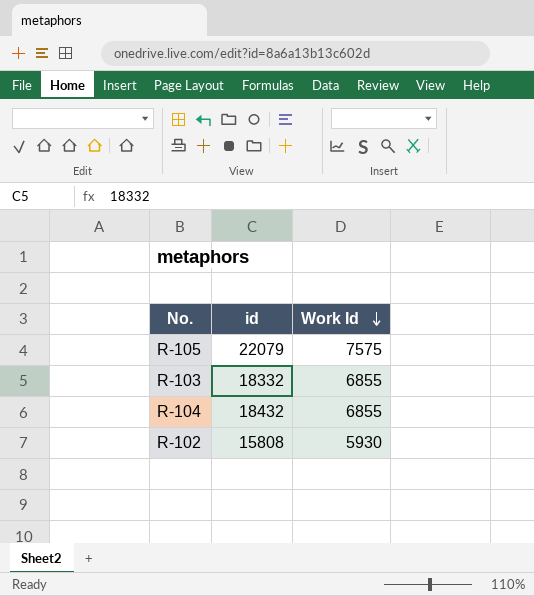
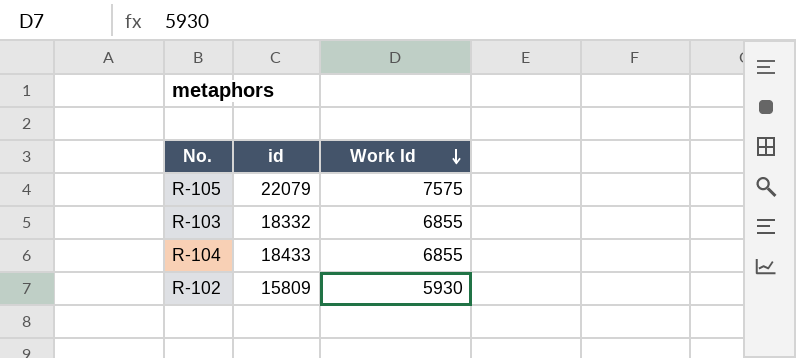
R-104 | id: 18432 -> 18433
R-102 | id: 15808 -> 15809

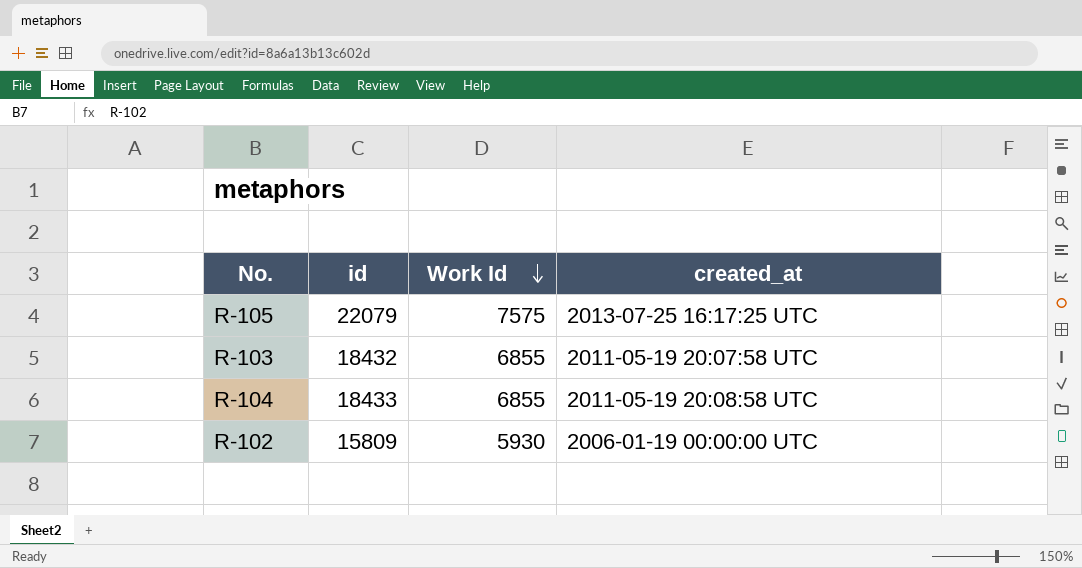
column created_at | position: none -> 4
R-103 | id: 18332 -> 18432

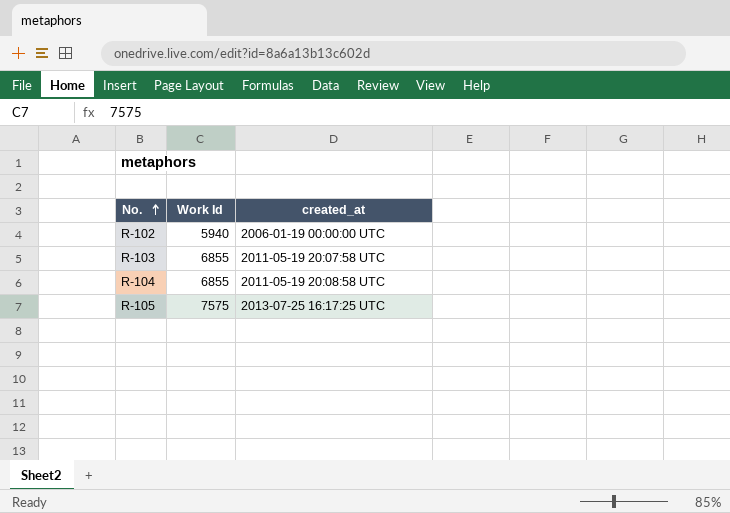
row order: Work Id descending -> No. ascending
column id | position: 2 -> none
R-102 | Work Id: 5930 -> 5940

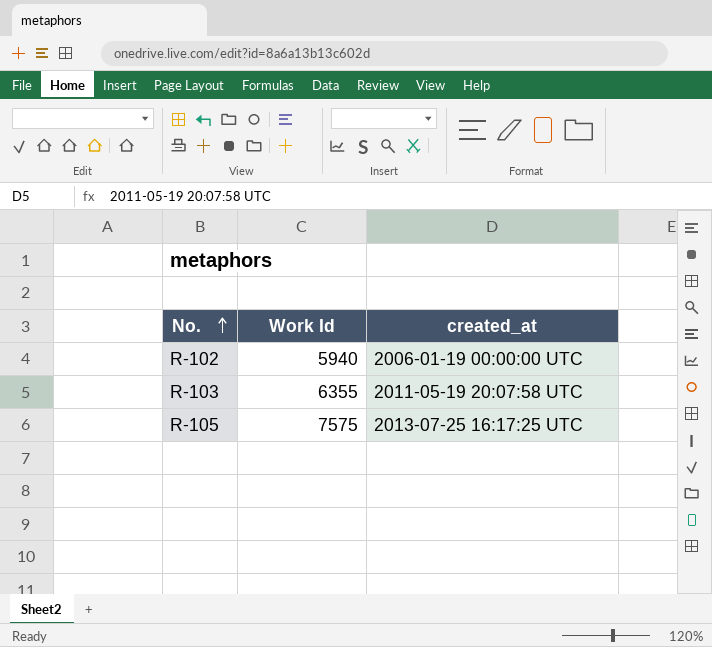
row R-104: 6855 | 2011-05-19 20:08:58 UTC -> none
R-103 | Work Id: 6855 -> 6355

